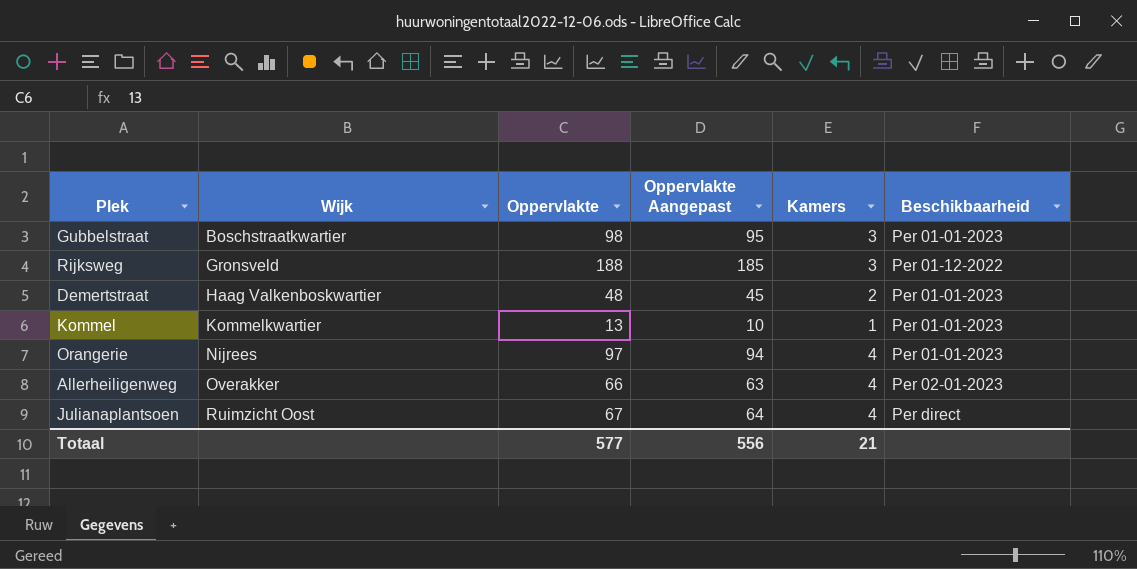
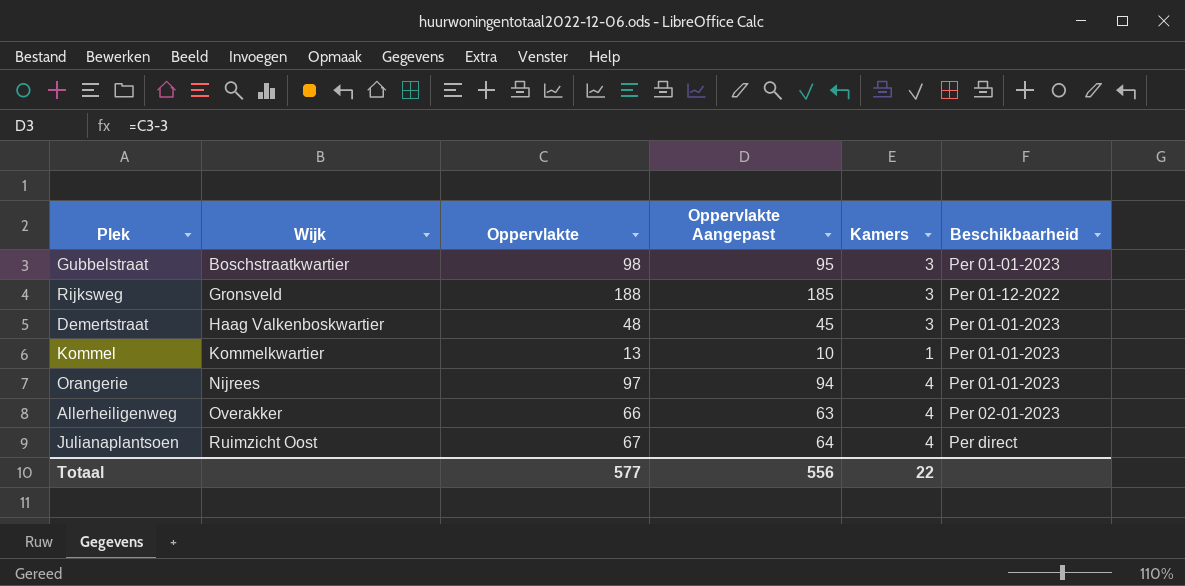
Demertstraat | Kamers: 2 -> 3
Totaal | Kamers: 21 -> 22

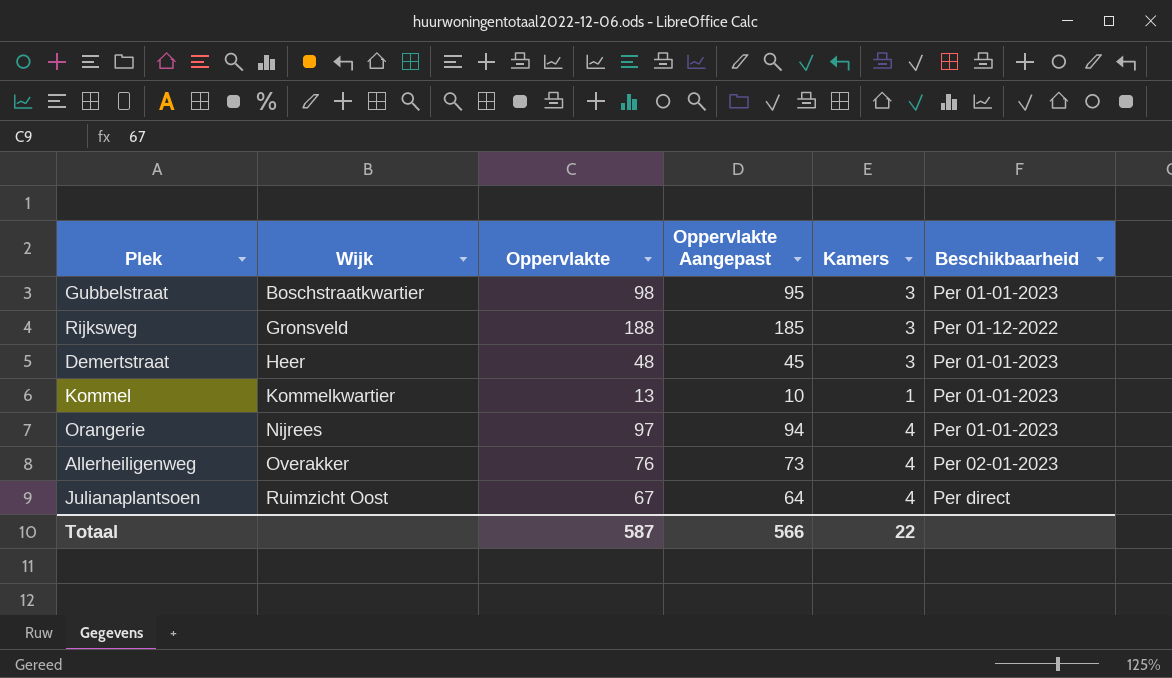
Demertstraat | Wijk: Haag Valkenboskwartier -> Heer
Allerheiligenweg | Oppervlakte: 66 -> 76
Allerheiligenweg | Oppervlakte Aangepast: 63 -> 73
Totaal | Oppervlakte: 577 -> 587
Totaal | Oppervlakte Aangepast: 556 -> 566

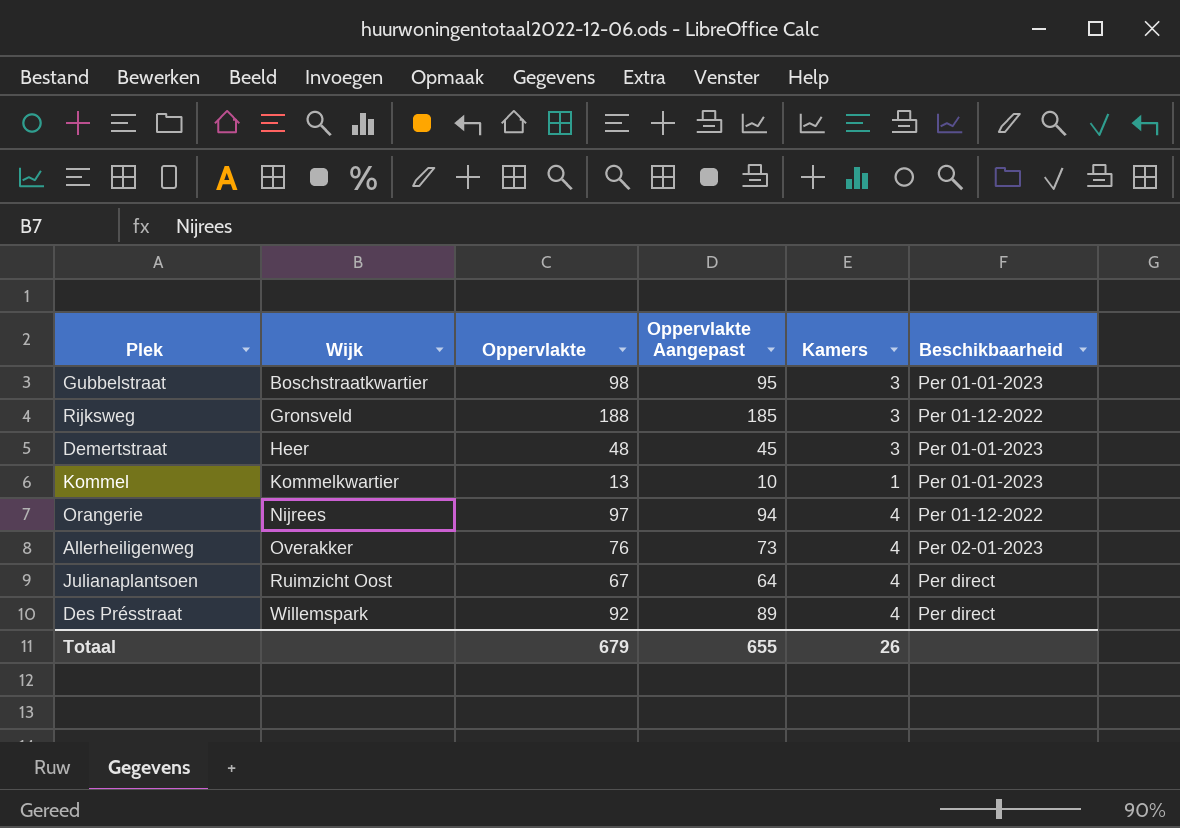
Orangerie | Beschikbaarheid: Per 01-01-2023 -> Per 01-12-2022
row Des Présstraat: none -> Willemspark | 92 | 89 | 4 | Per direct
Totaal | Oppervlakte: 587 -> 679
Totaal | Oppervlakte Aangepast: 566 -> 655
Totaal | Kamers: 22 -> 26

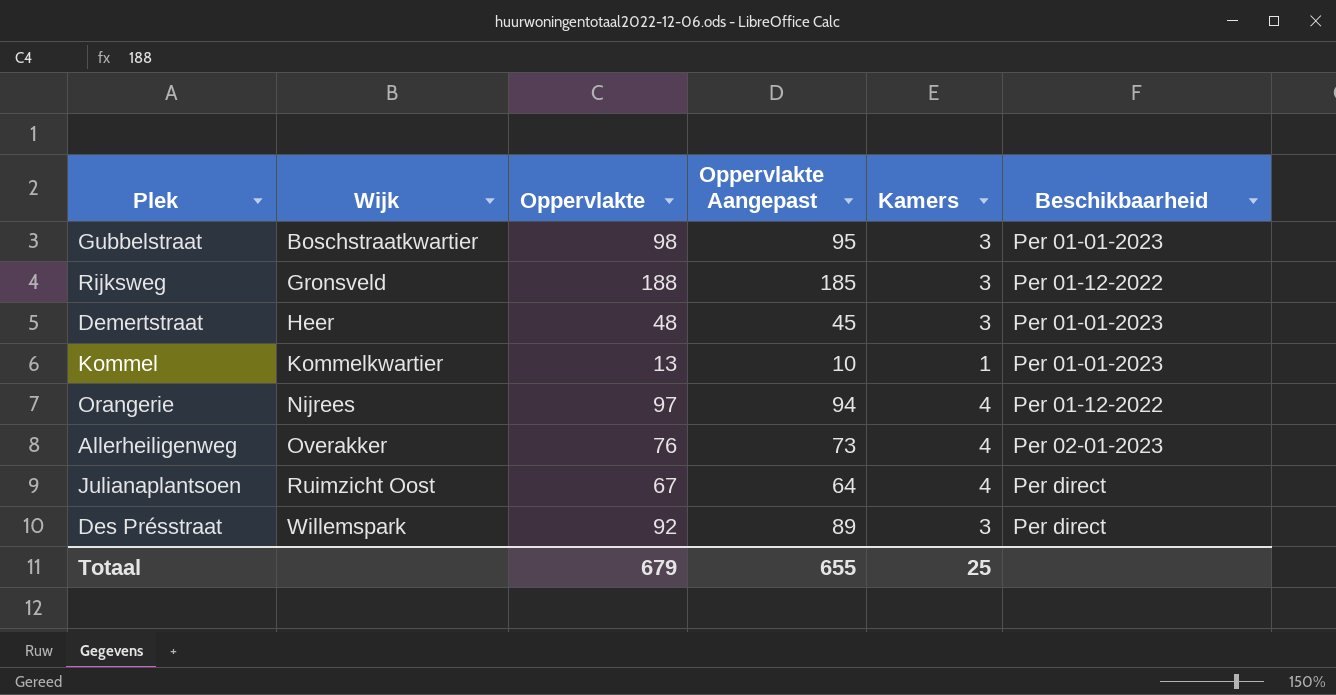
Des Présstraat | Kamers: 4 -> 3
Totaal | Kamers: 26 -> 25

